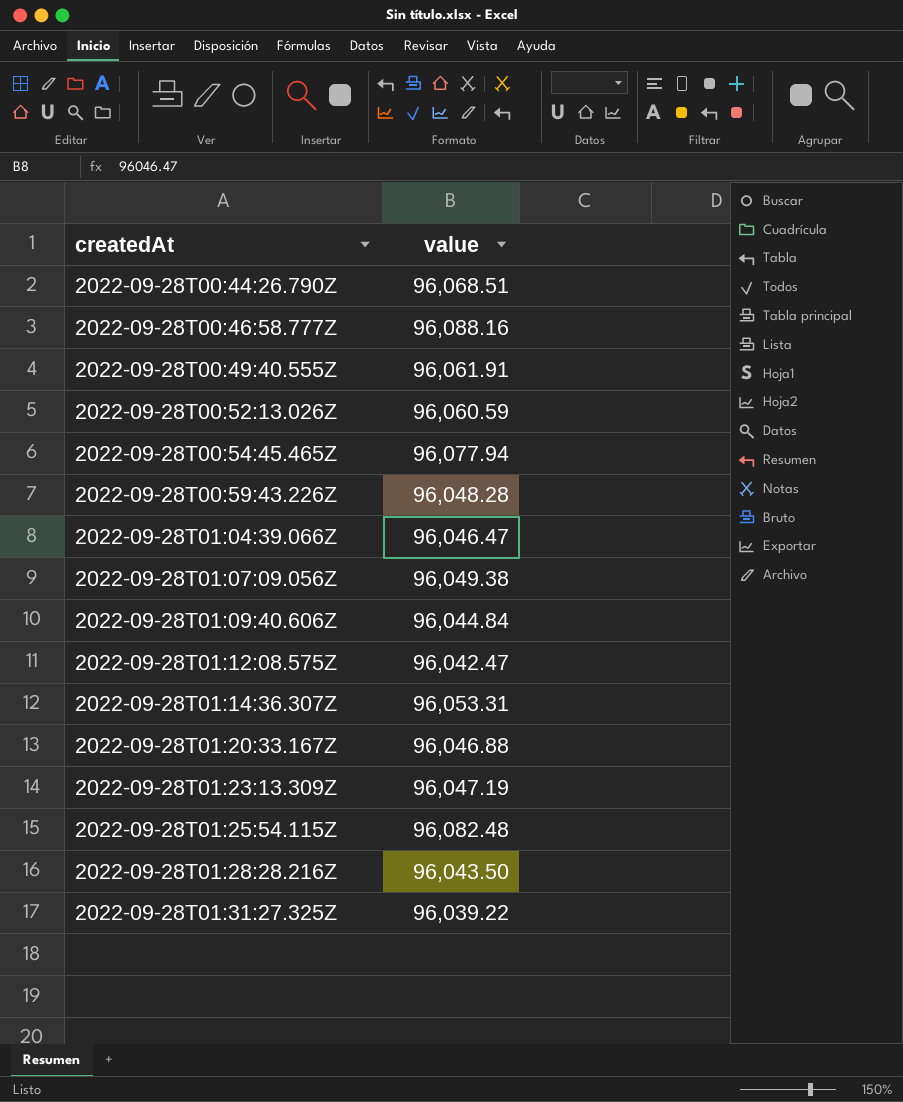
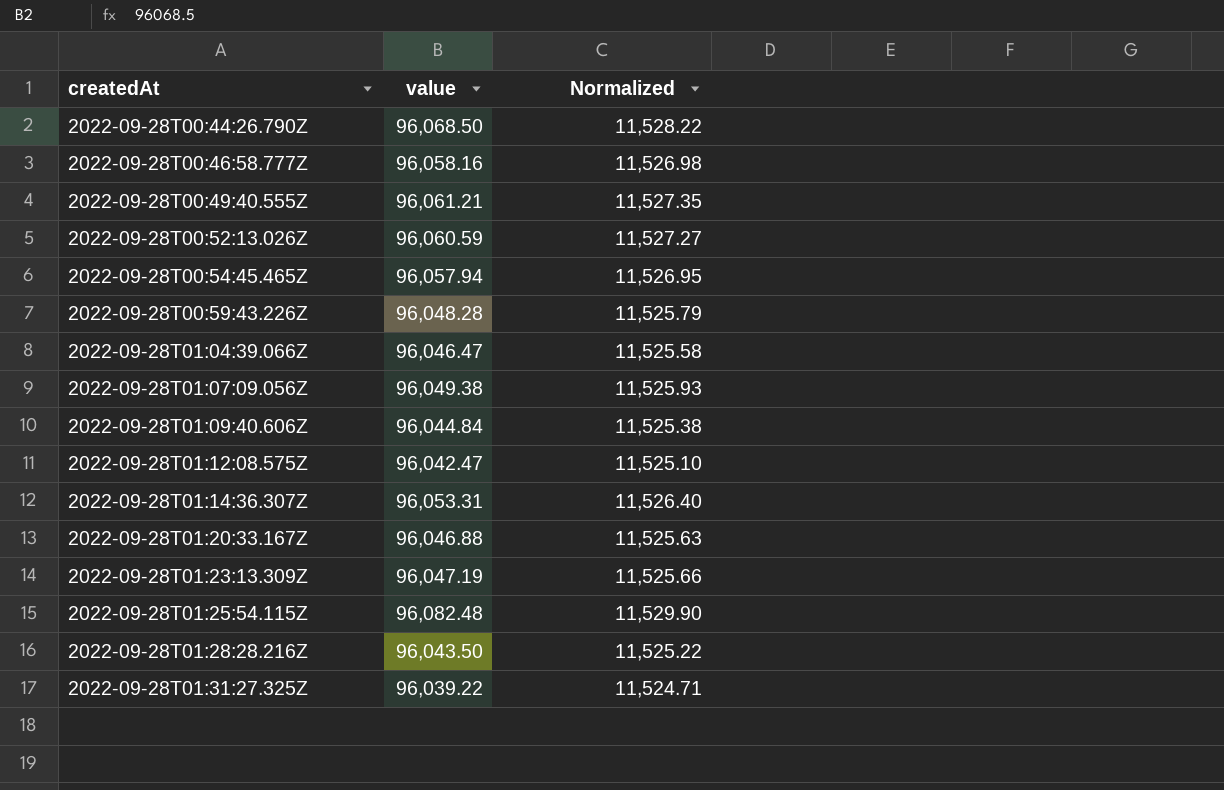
column Normalized | formula: none -> [value] * 0.12
2022-09-28T00:44:26.790Z | value: 96,068.51 -> 96,068.50
2022-09-28T00:46:58.777Z | value: 96,088.16 -> 96,058.16
2022-09-28T00:49:40.555Z | value: 96,061.91 -> 96,061.21
2022-09-28T00:54:45.465Z | value: 96,077.94 -> 96,057.94

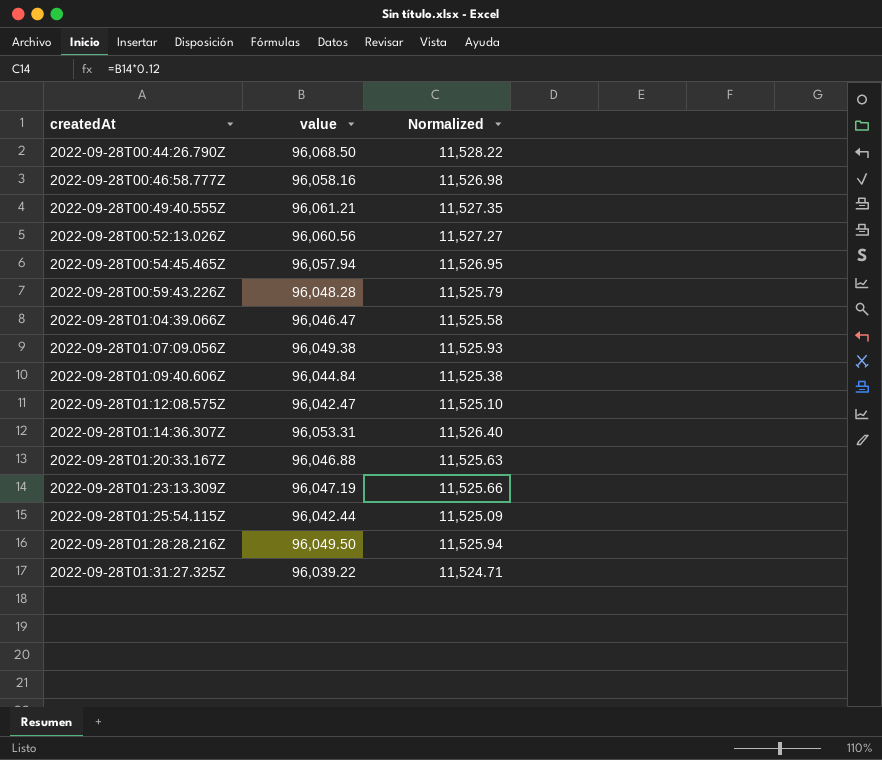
2022-09-28T00:52:13.026Z | value: 96,060.59 -> 96,060.56
2022-09-28T01:25:54.115Z | value: 96,082.48 -> 96,042.44
2022-09-28T01:25:54.115Z | Normalized: 11,529.90 -> 11,525.09
2022-09-28T01:28:28.216Z | value: 96,043.50 -> 96,049.50
2022-09-28T01:28:28.216Z | Normalized: 11,525.22 -> 11,525.94

